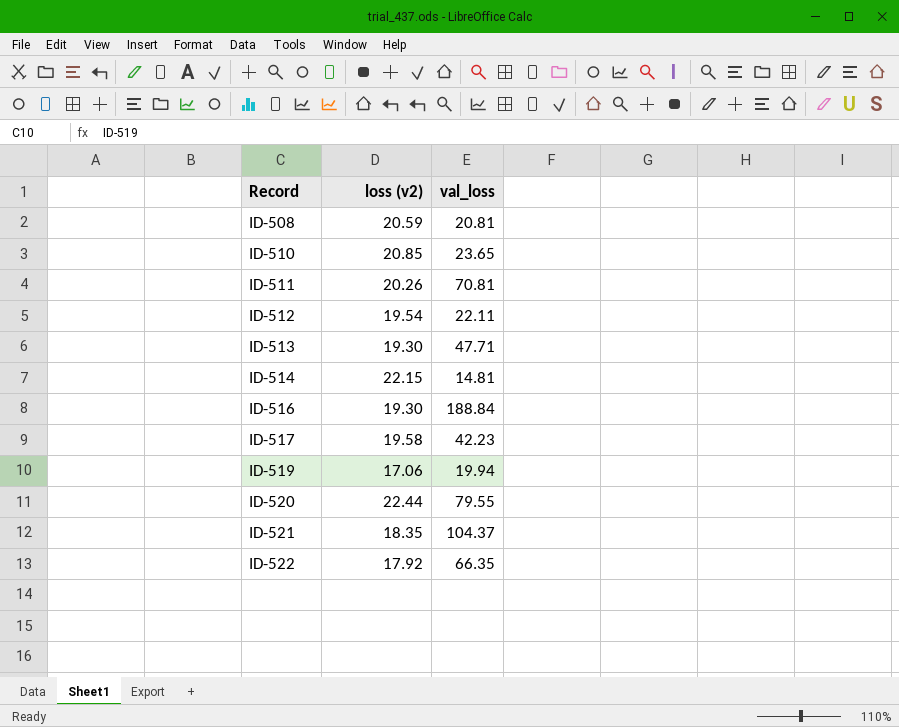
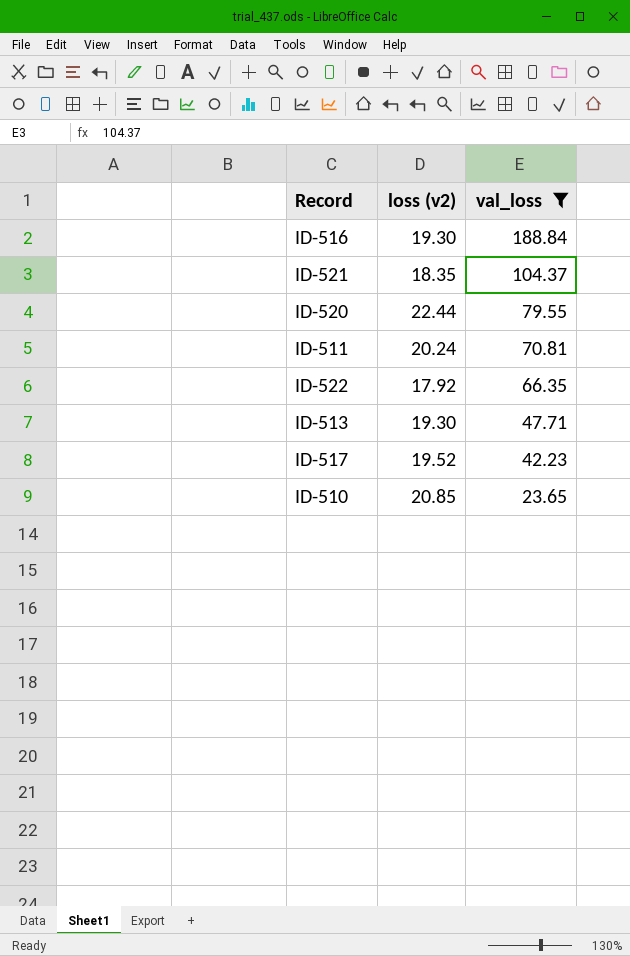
filter: none -> val_loss >= 23.65
row order: Record ascending -> val_loss descending
ID-511 | loss (v2): 20.26 -> 20.24
ID-517 | loss (v2): 19.58 -> 19.52

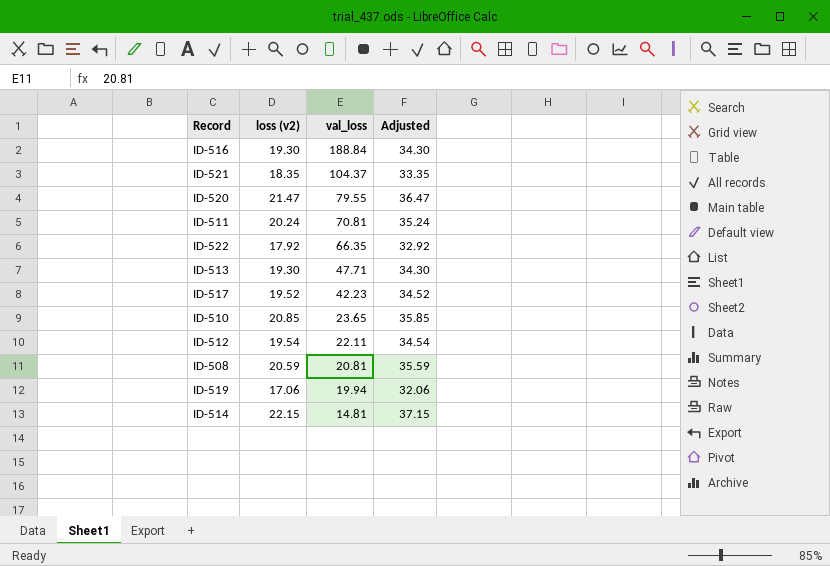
filter: val_loss >= 23.65 -> none
column Adjusted | formula: none -> [loss (v2)] + 15
ID-520 | loss (v2): 22.44 -> 21.47

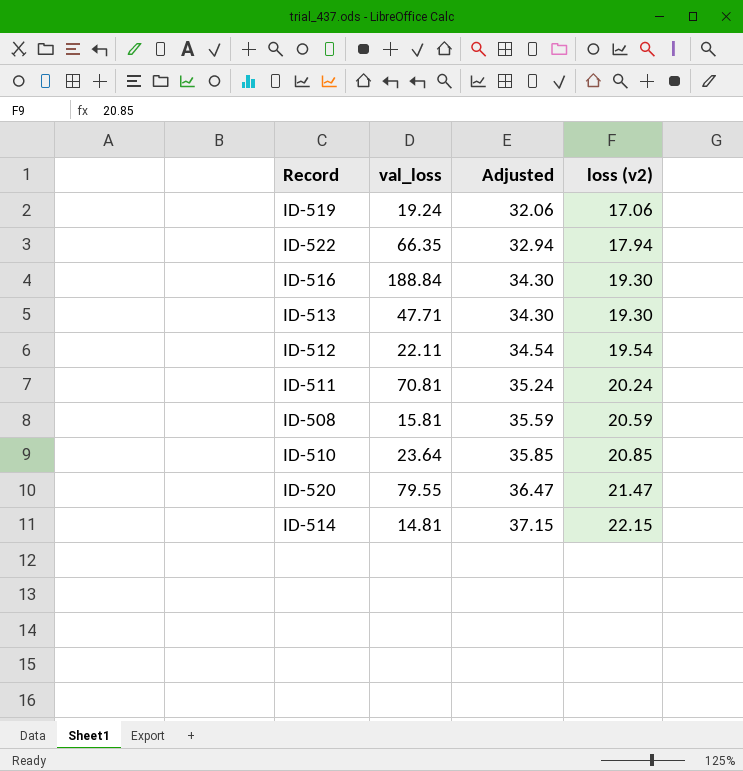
row order: val_loss descending -> Adjusted ascending
column loss (v2) | position: 2 -> 4
row ID-521: 18.35 | 104.37 | 33.35 -> none
row ID-517: 19.52 | 42.23 | 34.52 -> none
ID-519 | val_loss: 19.94 -> 19.24
ID-522 | Adjusted: 32.92 -> 32.94
ID-522 | loss (v2): 17.92 -> 17.94
ID-508 | val_loss: 20.81 -> 15.81
ID-510 | val_loss: 23.65 -> 23.64

